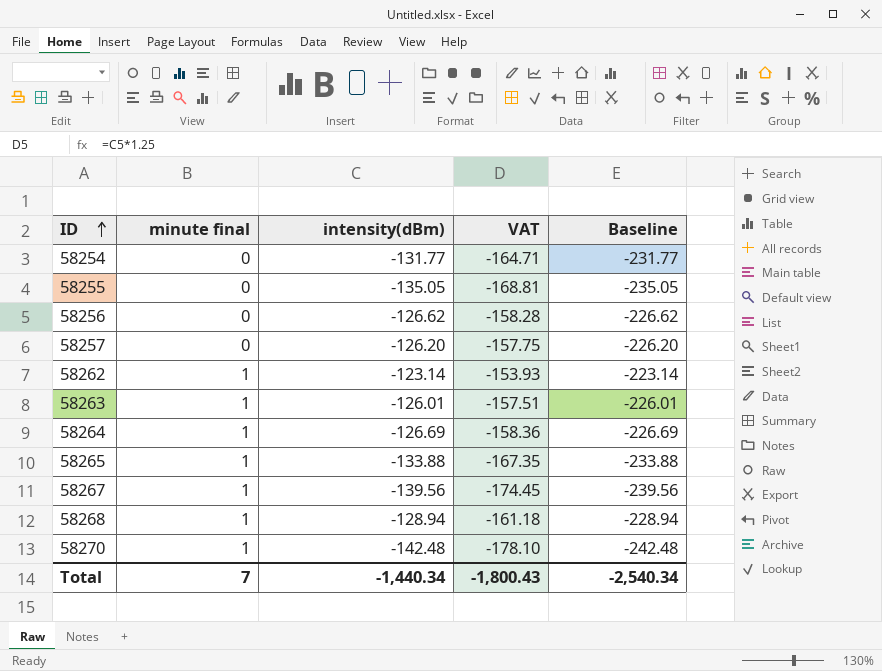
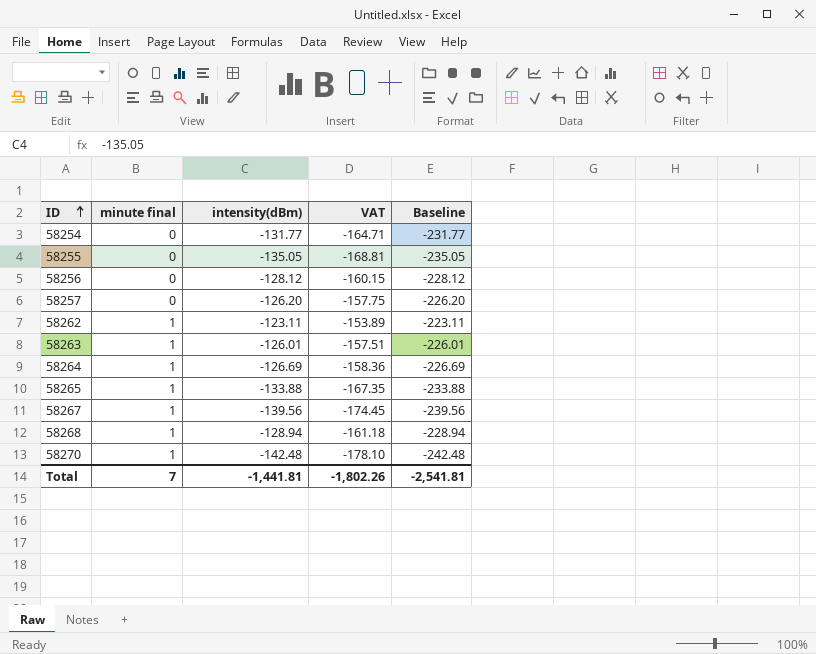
58256 | intensity(dBm): -126.62 -> -128.12
58256 | VAT: -158.28 -> -160.15
58256 | Baseline: -226.62 -> -228.12
58262 | intensity(dBm): -123.14 -> -123.11
58262 | VAT: -153.93 -> -153.89
58262 | Baseline: -223.14 -> -223.11
Total | intensity(dBm): -1,440.34 -> -1,441.81
Total | VAT: -1,800.43 -> -1,802.26
Total | Baseline: -2,540.34 -> -2,541.81

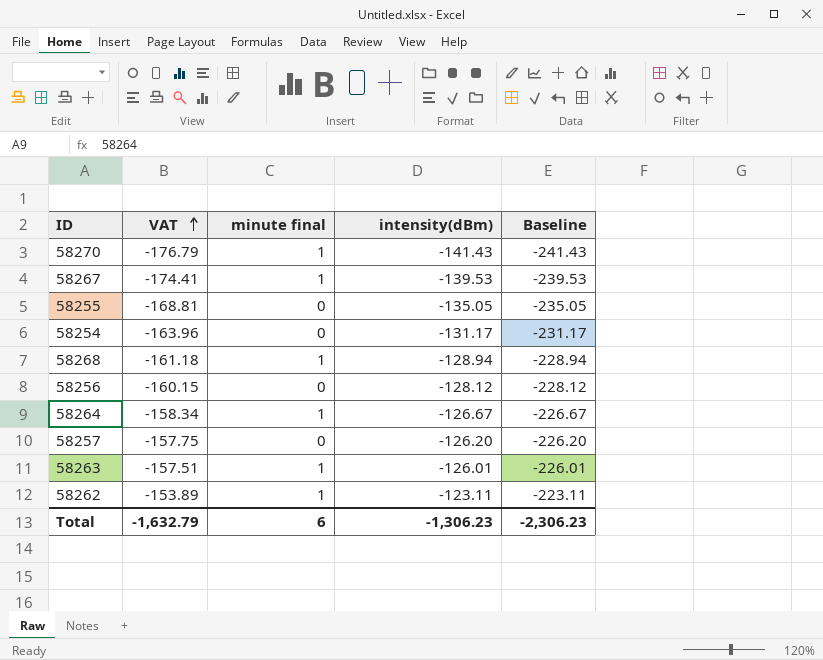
row order: ID ascending -> VAT ascending
column VAT | position: 4 -> 2
row 58265: 1 | -133.88 | -167.35 | -233.88 -> none
58270 | VAT: -178.10 -> -176.79
58270 | intensity(dBm): -142.48 -> -141.43
58270 | Baseline: -242.48 -> -241.43
58267 | VAT: -174.45 -> -174.41
58267 | intensity(dBm): -139.56 -> -139.53
58267 | Baseline: -239.56 -> -239.53
58254 | VAT: -164.71 -> -163.96
58254 | intensity(dBm): -131.77 -> -131.17
58254 | Baseline: -231.77 -> -231.17
58264 | VAT: -158.36 -> -158.34
58264 | intensity(dBm): -126.69 -> -126.67
58264 | Baseline: -226.69 -> -226.67
Total | VAT: -1,802.26 -> -1,632.79
Total | minute final: 7 -> 6
Total | intensity(dBm): -1,441.81 -> -1,306.23
Total | Baseline: -2,541.81 -> -2,306.23

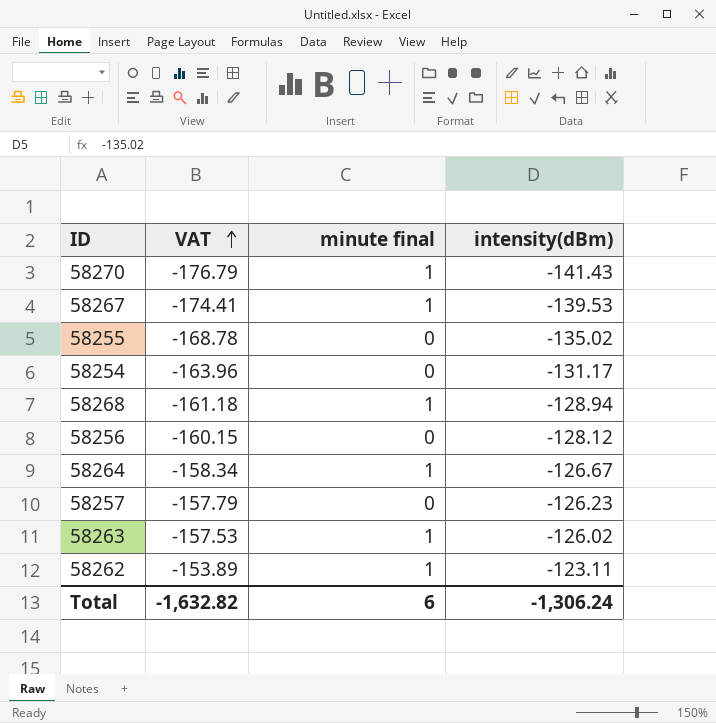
column Baseline | formula: [intensity(dBm)] - 100 -> none
58255 | VAT: -168.81 -> -168.78
58255 | intensity(dBm): -135.05 -> -135.02
58257 | VAT: -157.75 -> -157.79
58257 | intensity(dBm): -126.20 -> -126.23
58263 | VAT: -157.51 -> -157.53
58263 | intensity(dBm): -126.01 -> -126.02
Total | VAT: -1,632.79 -> -1,632.82
Total | intensity(dBm): -1,306.23 -> -1,306.24

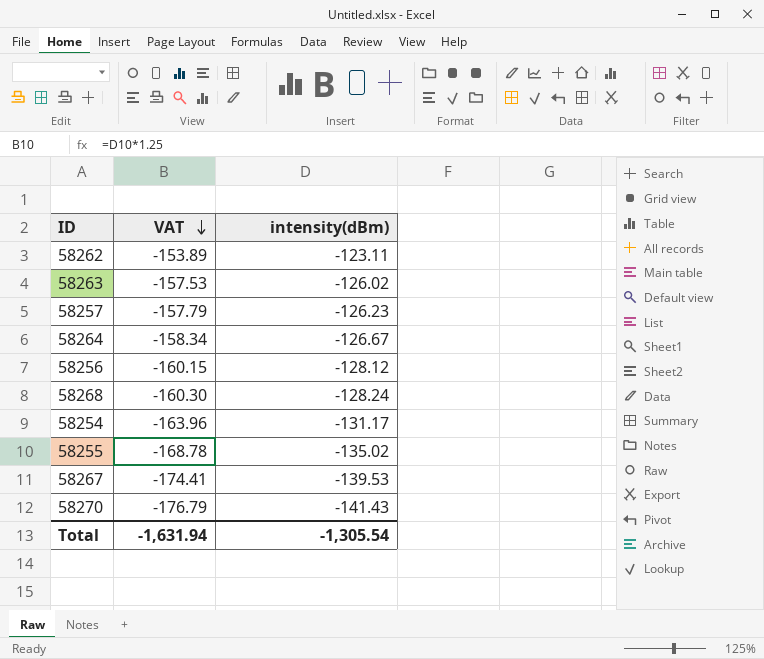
row order: VAT ascending -> VAT descending
column minute final | position: 3 -> none
58268 | VAT: -161.18 -> -160.30
58268 | intensity(dBm): -128.94 -> -128.24
Total | VAT: -1,632.82 -> -1,631.94
Total | intensity(dBm): -1,306.24 -> -1,305.54

